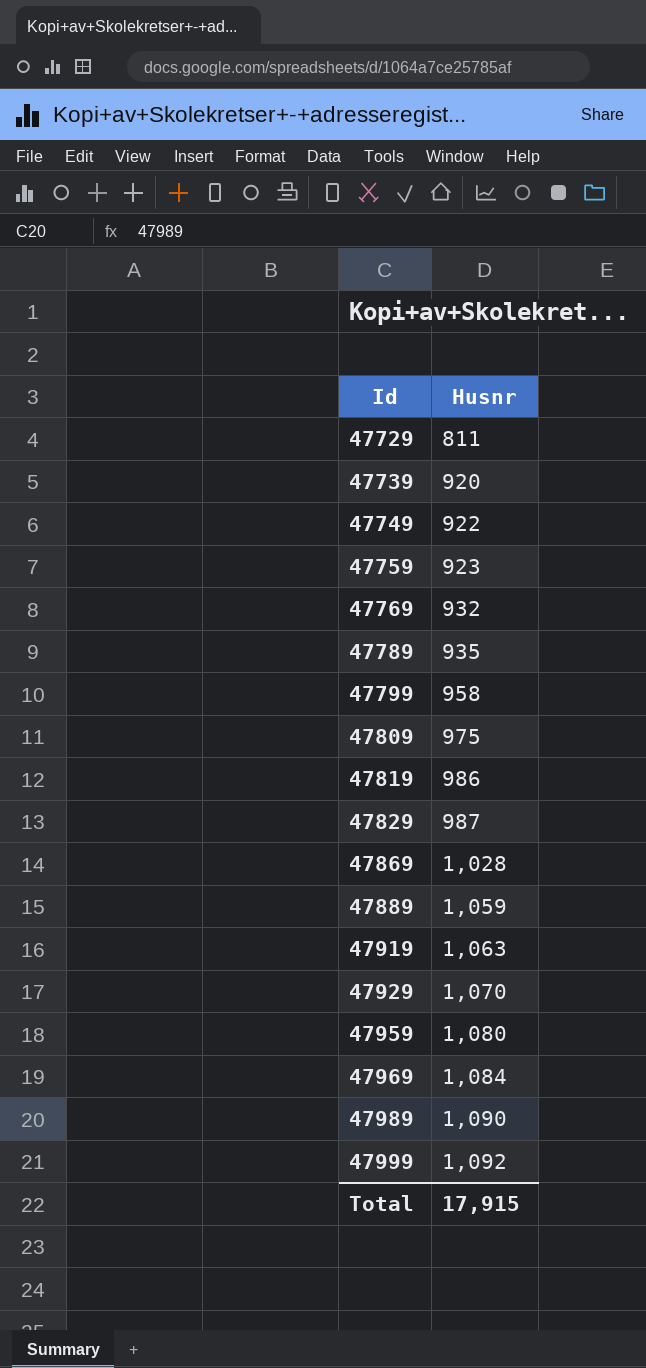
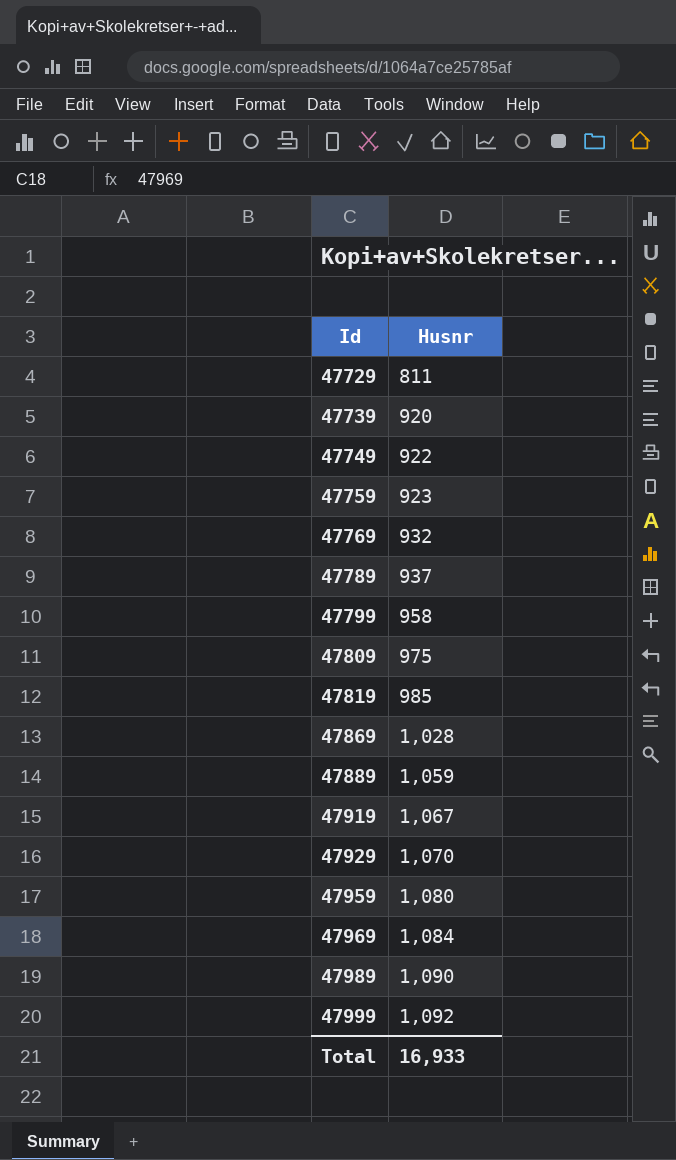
row 47829: 987 -> none
47789 | Husnr: 935 -> 937
47819 | Husnr: 986 -> 985
47919 | Husnr: 1,063 -> 1,067
Total | Husnr: 17,915 -> 16,933

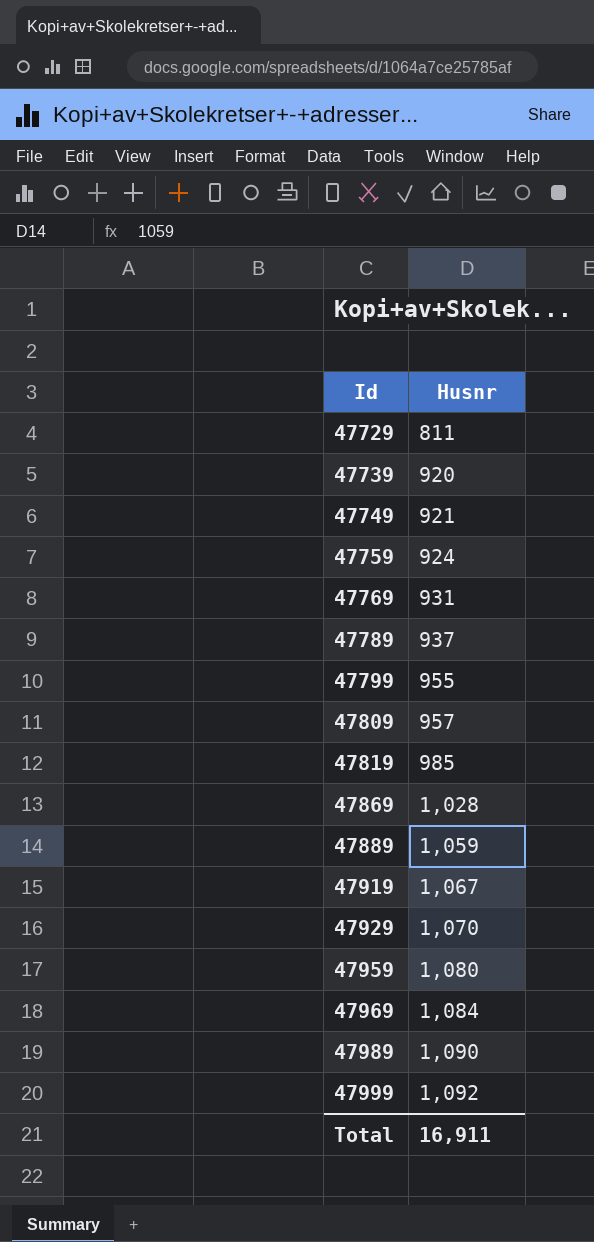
47749 | Husnr: 922 -> 921
47759 | Husnr: 923 -> 924
47769 | Husnr: 932 -> 931
47799 | Husnr: 958 -> 955
47809 | Husnr: 975 -> 957
Total | Husnr: 16,933 -> 16,911

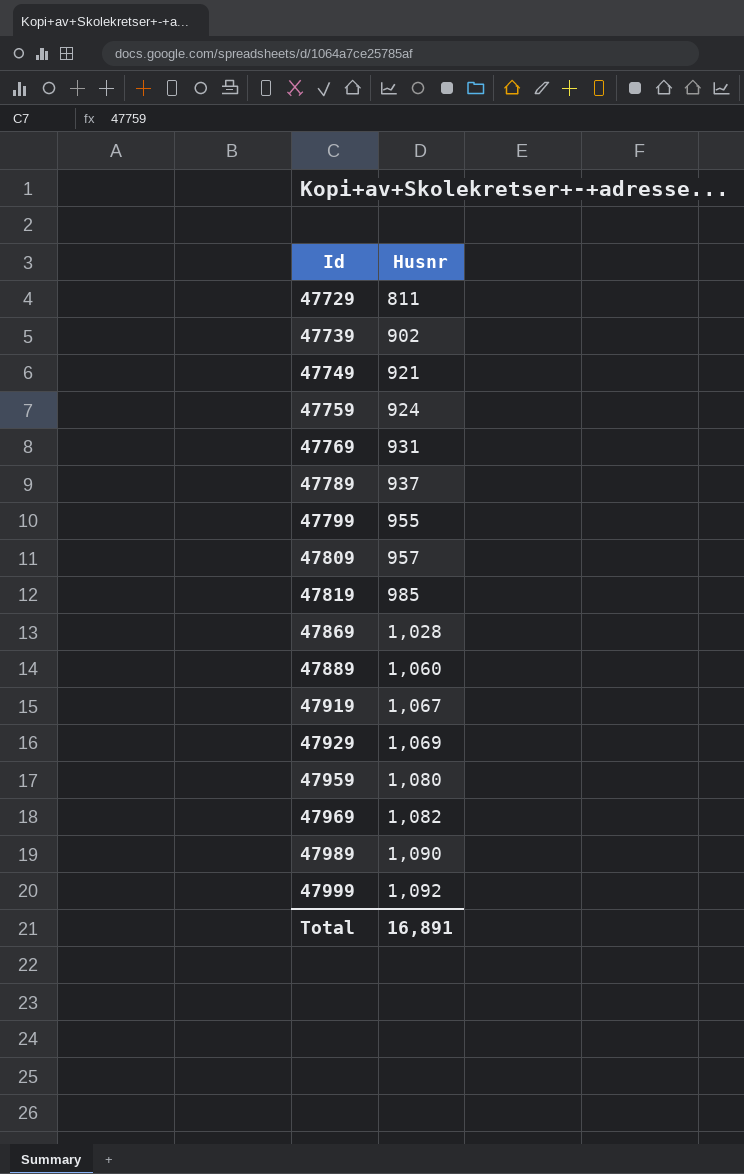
47739 | Husnr: 920 -> 902
47889 | Husnr: 1,059 -> 1,060
47929 | Husnr: 1,070 -> 1,069
47969 | Husnr: 1,084 -> 1,082
Total | Husnr: 16,911 -> 16,891

